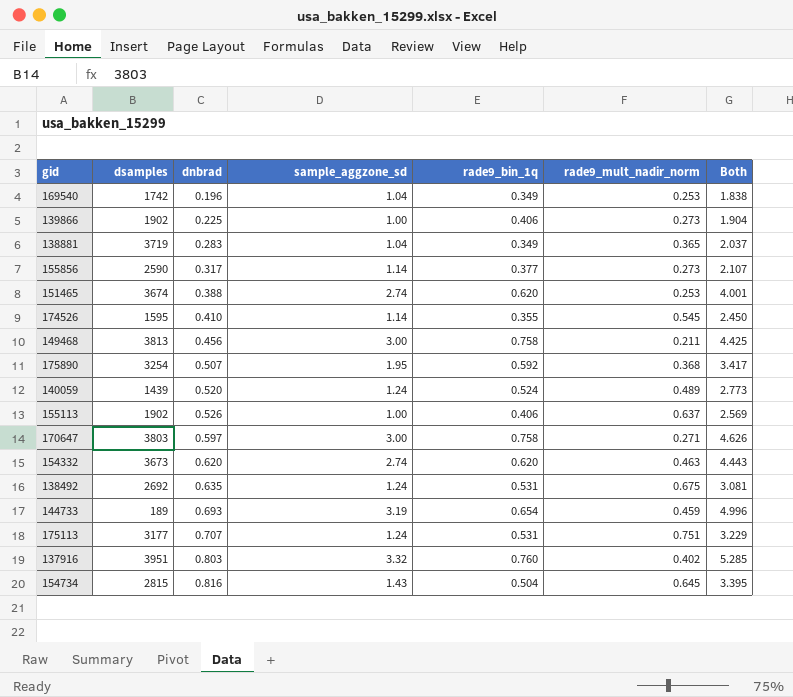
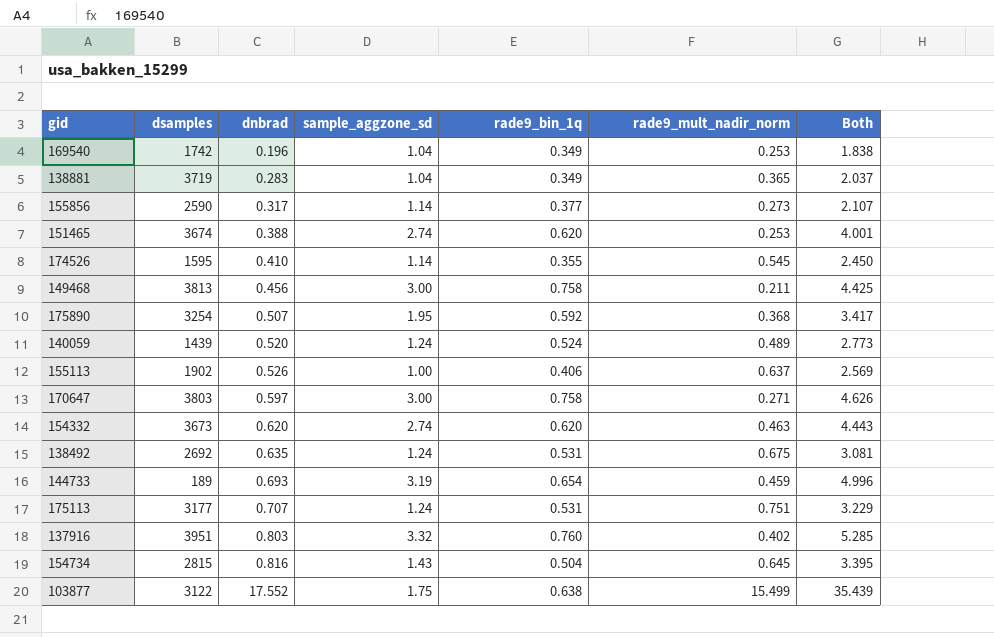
row 139866: 1902 | 0.225 | 1.00 | 0.406 | 0.273 | 1.904 -> none
row 103877: none -> 3122 | 17.552 | 1.75 | 0.638 | 15.499 | 35.439

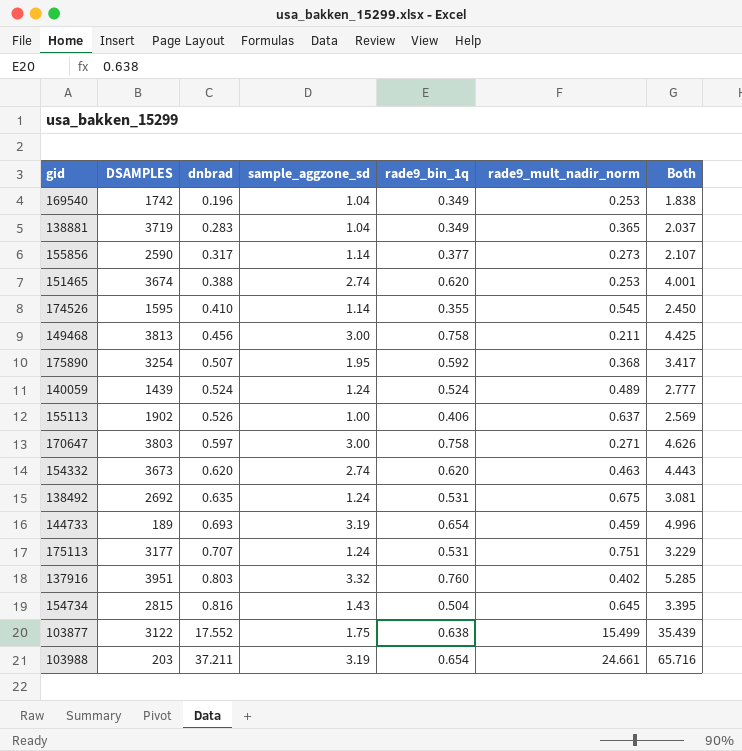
column name: dsamples -> DSAMPLES
140059 | dnbrad: 0.520 -> 0.524
140059 | Both: 2.773 -> 2.777
row 103988: none -> 203 | 37.211 | 3.19 | 0.654 | 24.661 | 65.716

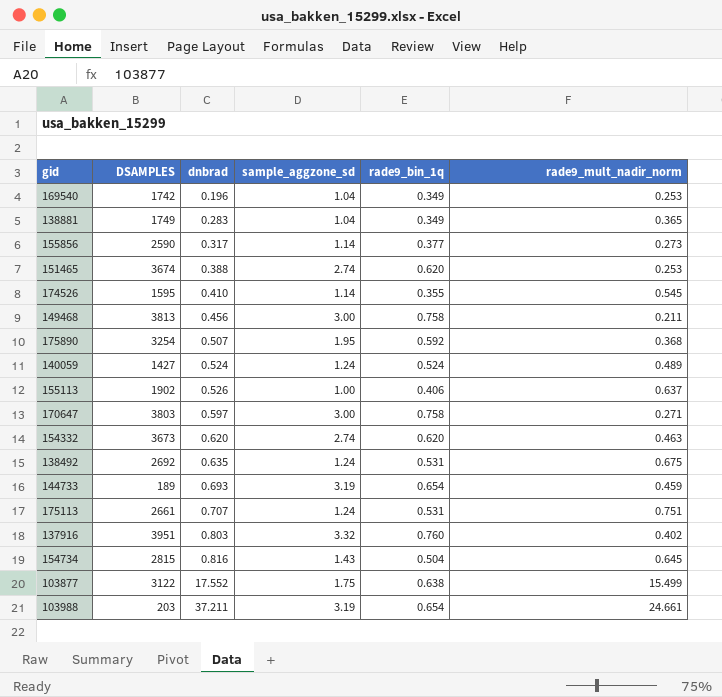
column Both | formula: [dnbrad] + [sample_aggzone_sd] + [rade9_bin_1q] + [rade9_mult_nadir_norm] -> none
138881 | DSAMPLES: 3719 -> 1749
140059 | DSAMPLES: 1439 -> 1427
175113 | DSAMPLES: 3177 -> 2661

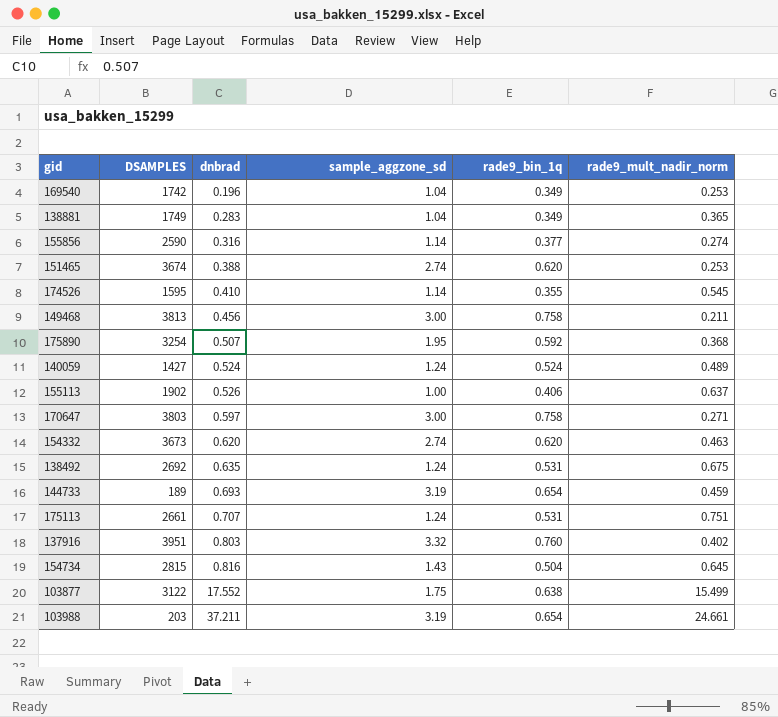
155856 | dnbrad: 0.317 -> 0.316
155856 | rade9_mult_nadir_norm: 0.273 -> 0.274

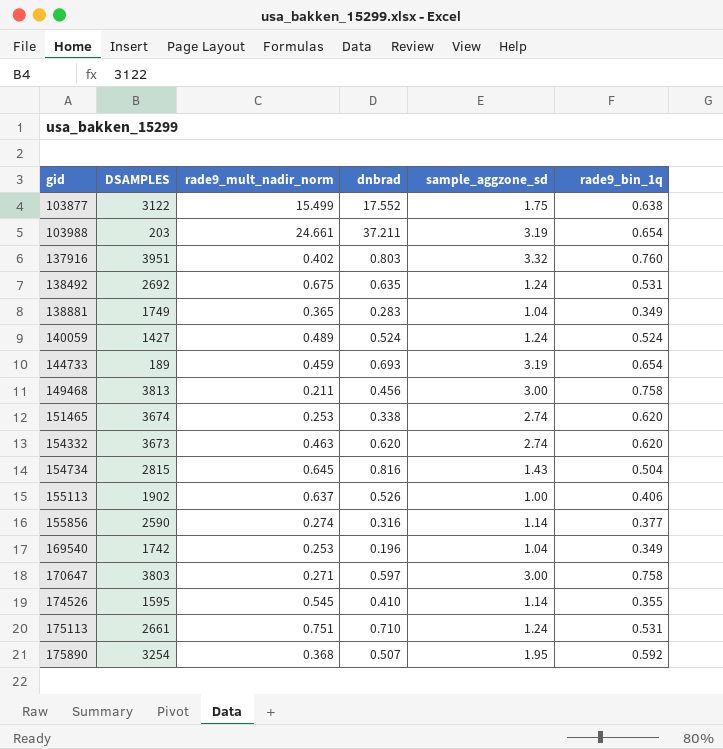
row order: dnbrad ascending -> gid ascending
column rade9_mult_nadir_norm | position: 6 -> 3
151465 | dnbrad: 0.388 -> 0.338
175113 | dnbrad: 0.707 -> 0.710

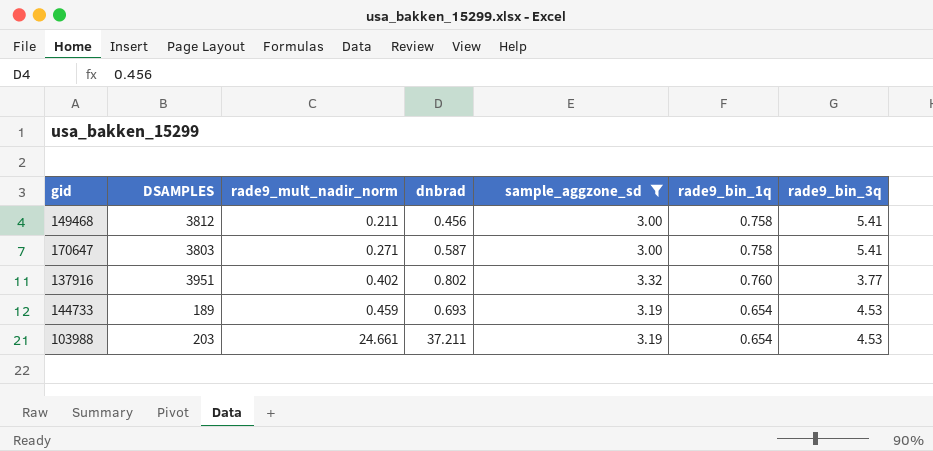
filter: none -> sample_aggzone_sd >= 3.00
row order: gid ascending -> rade9_mult_nadir_norm ascending
column rade9_bin_3q | position: none -> 7
149468 | DSAMPLES: 3813 -> 3812
170647 | dnbrad: 0.597 -> 0.587
137916 | dnbrad: 0.803 -> 0.802

